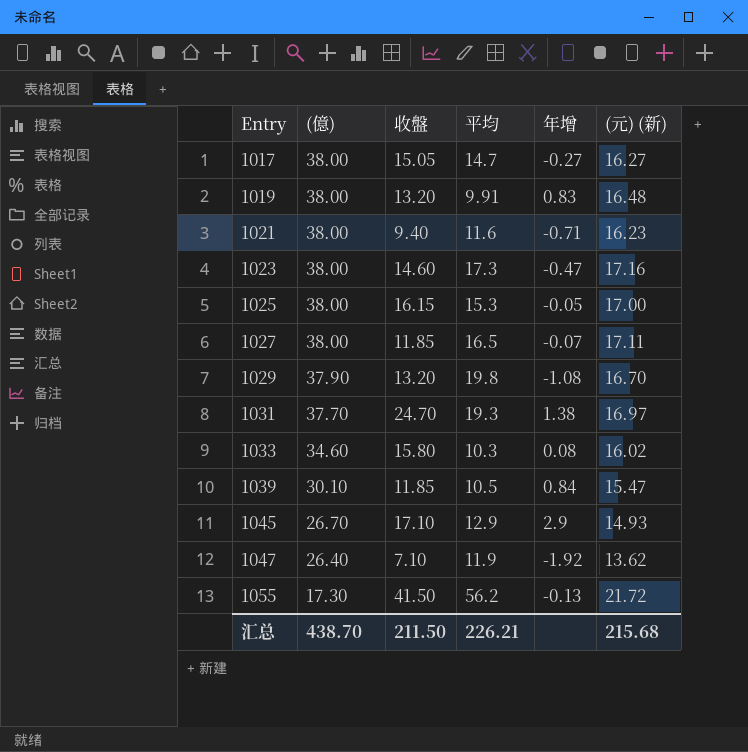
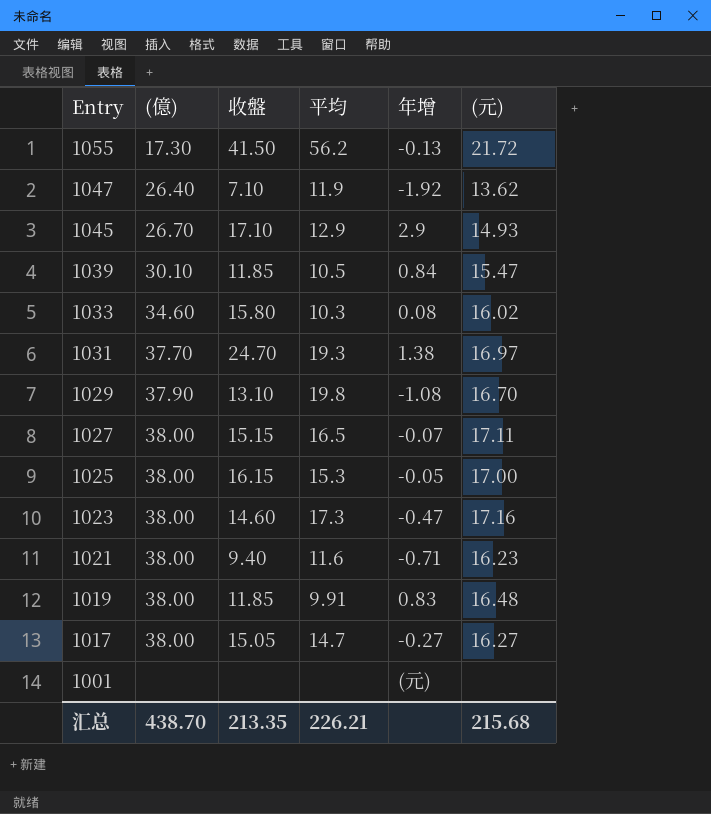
row order: Entry ascending -> Entry descending
column name: (元) (新) -> (元)
1029 | 收盤: 13.20 -> 13.10
1027 | 收盤: 11.85 -> 15.15
1019 | 收盤: 13.20 -> 11.85
row 1001: none -> none | none | none | (元) | none
汇总 | 收盤: 211.50 -> 213.35

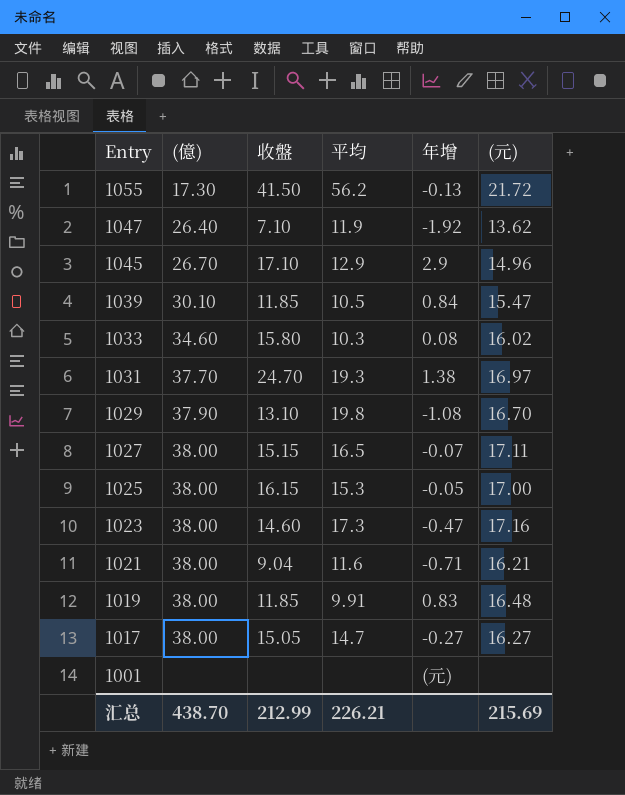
1045 | (元): 14.93 -> 14.96
1021 | 收盤: 9.40 -> 9.04
1021 | (元): 16.23 -> 16.21
汇总 | 收盤: 213.35 -> 212.99
汇总 | (元): 215.68 -> 215.69

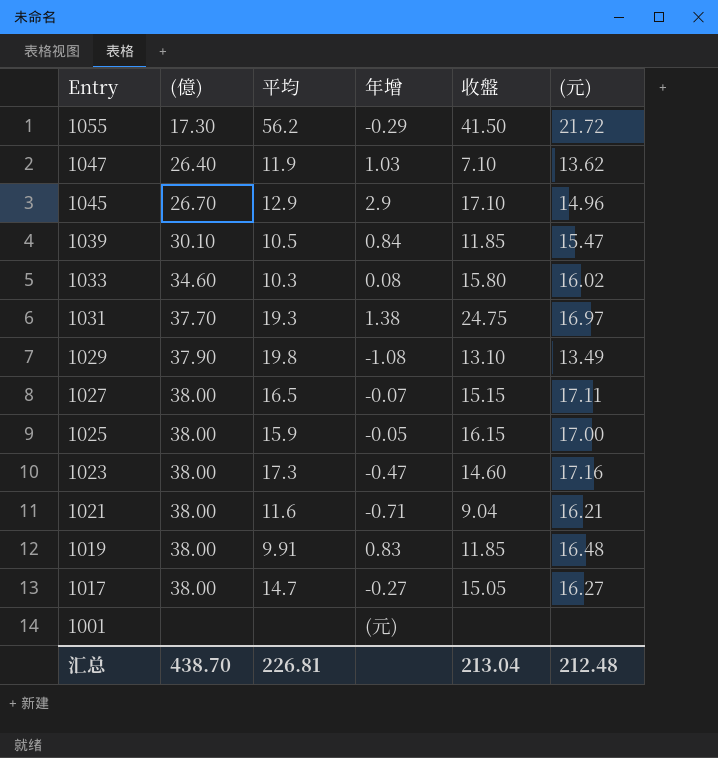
column 收盤 | position: 3 -> 5
1055 | 年增: -0.13 -> -0.29
1047 | 年增: -1.92 -> 1.03
1031 | 收盤: 24.70 -> 24.75
1029 | (元): 16.70 -> 13.49
1025 | 平均: 15.3 -> 15.9
汇总 | 平均: 226.21 -> 226.81
汇总 | 收盤: 212.99 -> 213.04
汇总 | (元): 215.69 -> 212.48

